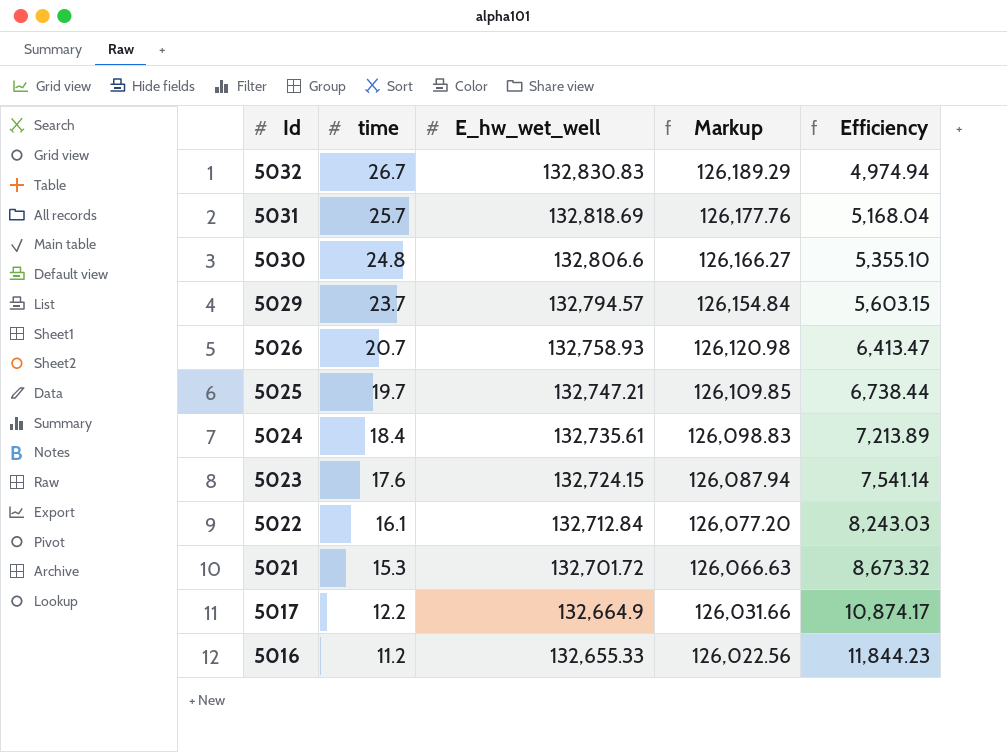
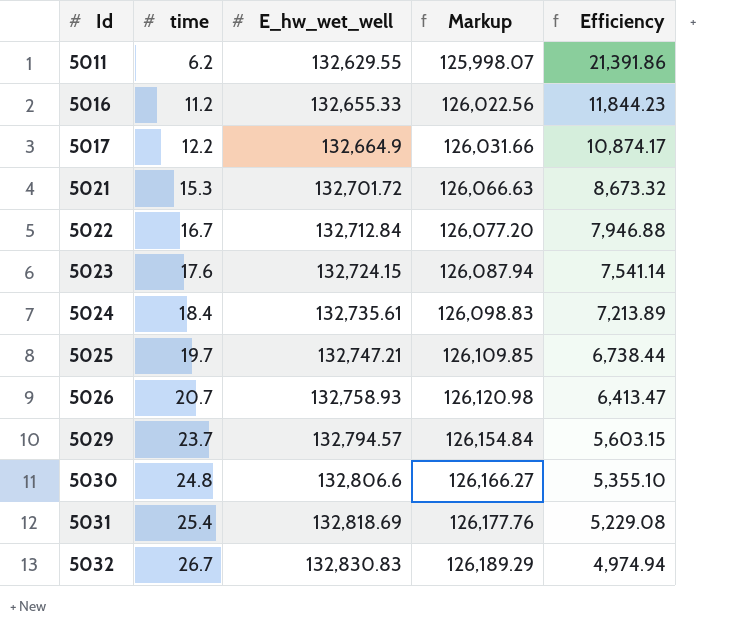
row order: Id descending -> Id ascending
row 5011: none -> 6.2 | 132,629.55 | 125,998.07 | 21,391.86
5022 | time: 16.1 -> 16.7
5022 | Efficiency: 8,243.03 -> 7,946.88
5031 | time: 25.7 -> 25.4
5031 | Efficiency: 5,168.04 -> 5,229.08

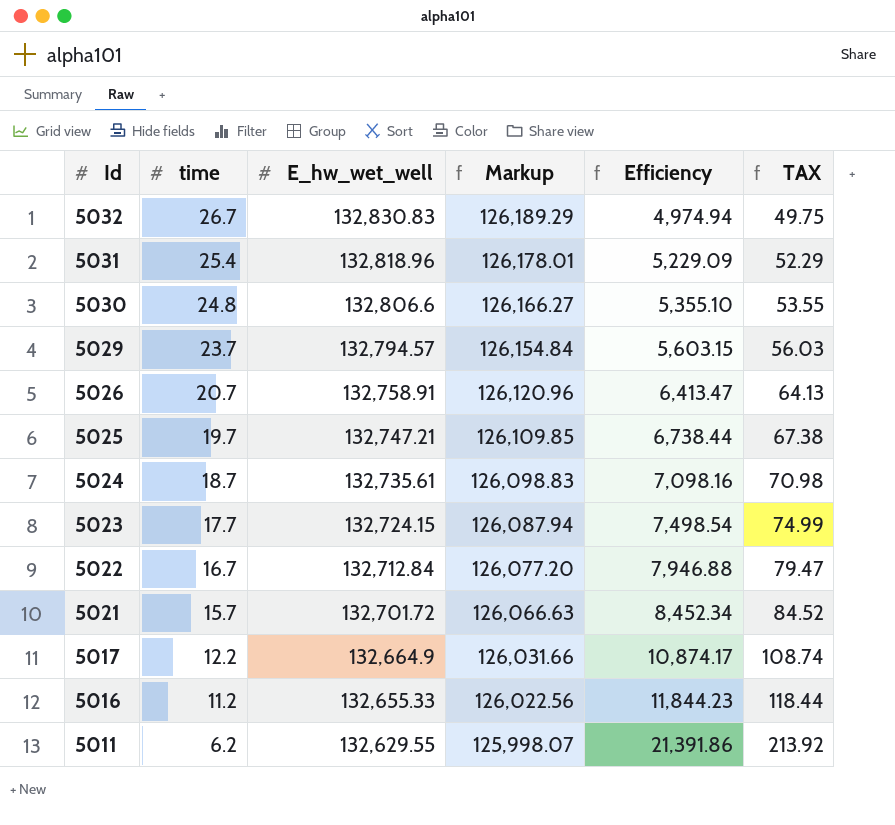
row order: Id ascending -> Id descending
column TAX | formula: none -> [Efficiency] * 0.01
5031 | E_hw_wet_well: 132,818.69 -> 132,818.96
5031 | Markup: 126,177.76 -> 126,178.01
5031 | Efficiency: 5,229.08 -> 5,229.09
5026 | E_hw_wet_well: 132,758.93 -> 132,758.91
5026 | Markup: 126,120.98 -> 126,120.96
5024 | time: 18.4 -> 18.7
5024 | Efficiency: 7,213.89 -> 7,098.16
5023 | time: 17.6 -> 17.7
5023 | Efficiency: 7,541.14 -> 7,498.54
5021 | time: 15.3 -> 15.7
5021 | Efficiency: 8,673.32 -> 8,452.34

